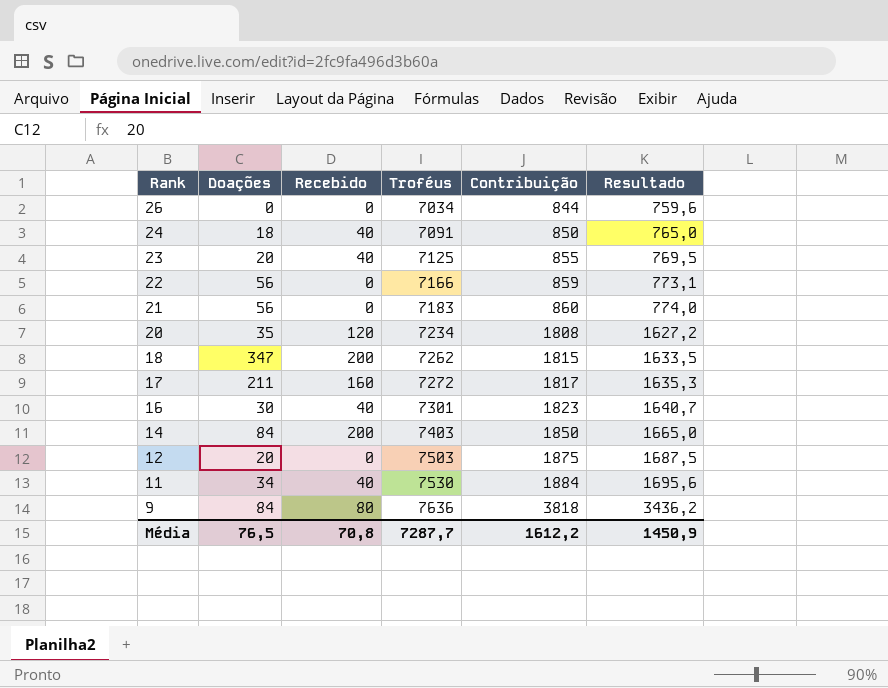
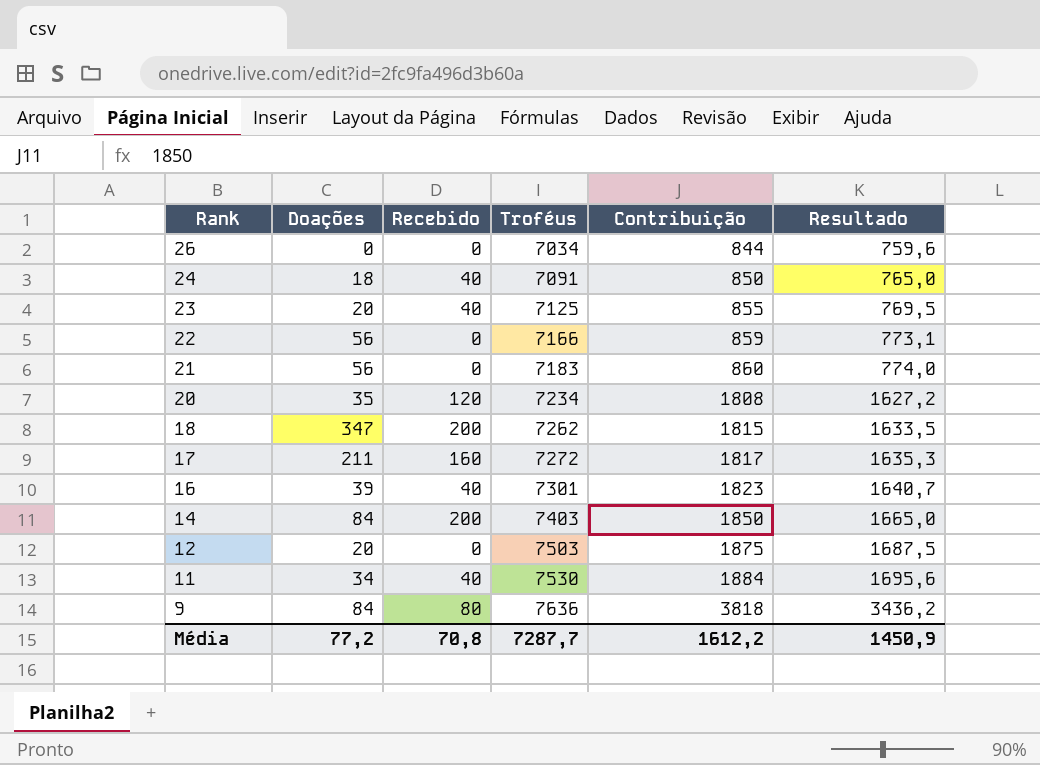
16 | Doações: 30 -> 39
Média | Doações: 76,5 -> 77,2

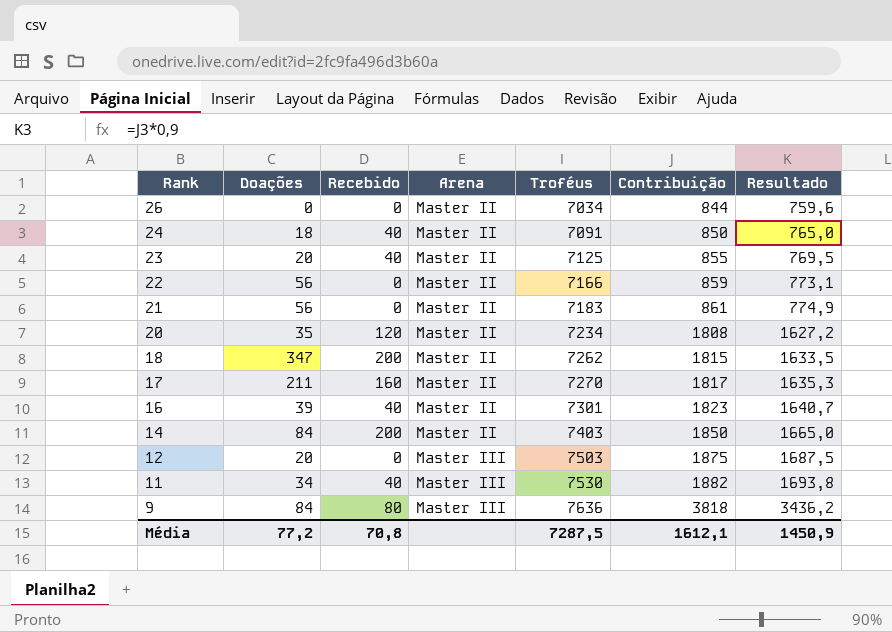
column Arena | position: none -> 4
21 | Contribuição: 860 -> 861
21 | Resultado: 774,0 -> 774,9
17 | Troféus: 7272 -> 7270
11 | Contribuição: 1884 -> 1882
11 | Resultado: 1695,6 -> 1693,8
Média | Troféus: 7287,7 -> 7287,5
Média | Contribuição: 1612,2 -> 1612,1

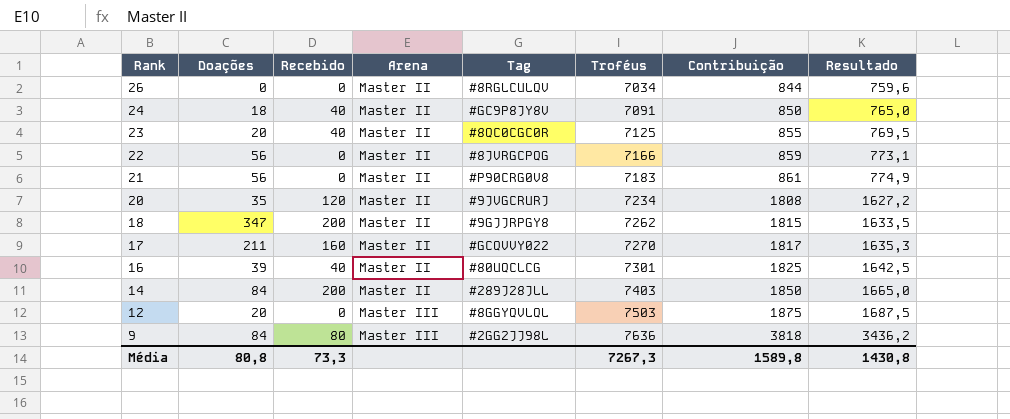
column Tag | position: none -> 5
row 11: 34 | 40 | Master III | 7530 | 1882 | 1693,8 -> none
16 | Contribuição: 1823 -> 1825
16 | Resultado: 1640,7 -> 1642,5
Média | Doações: 77,2 -> 80,8
Média | Recebido: 70,8 -> 73,3
Média | Troféus: 7287,5 -> 7267,3
Média | Contribuição: 1612,1 -> 1589,8
Média | Resultado: 1450,9 -> 1430,8

